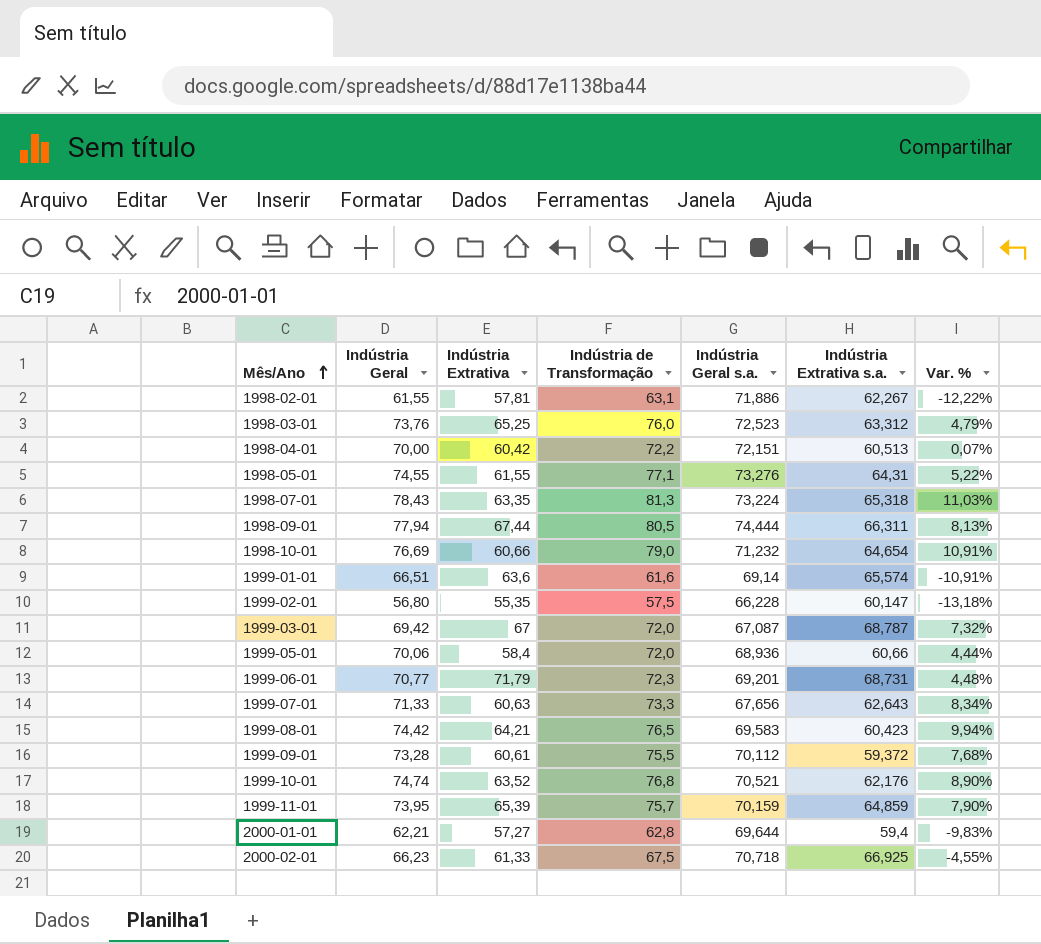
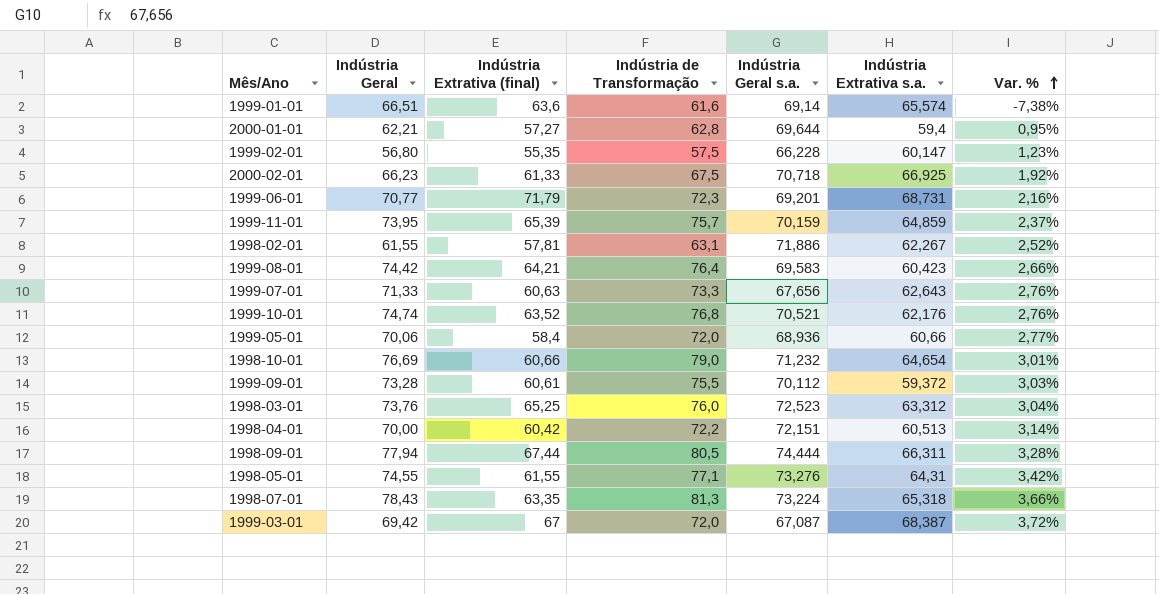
row order: Mês/Ano ascending -> Var. % ascending
column name: Indústria Extrativa -> Indústria Extrativa (final)
column Var. % | formula: ([Indústria de Transformação] - [Indústria Geral s.a.]) / [Indústria Geral s.a.] -> ([Indústria de Transformação] - [Indústria Geral]) / [Indústria Geral]
1999-08-01 | Indústria de Transformação: 76,5 -> 76,4
1999-03-01 | Indústria Extrativa s.a.: 68,787 -> 68,387

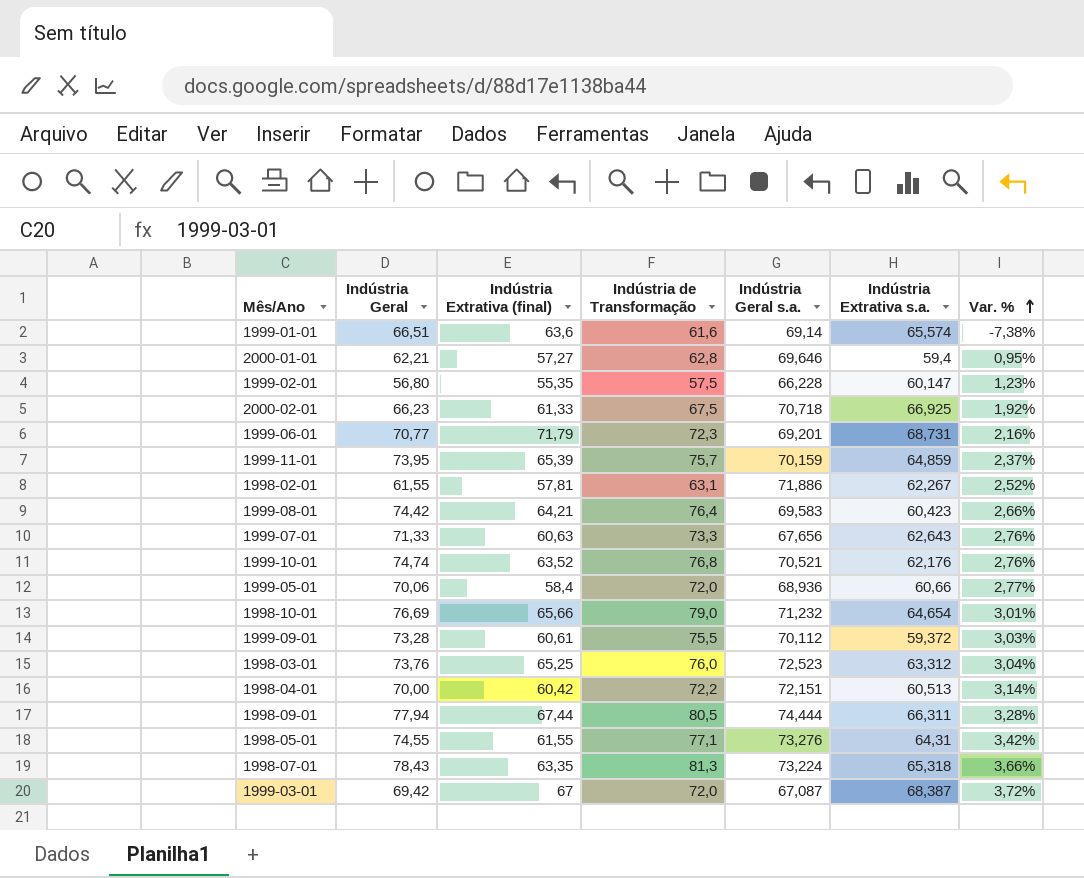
2000-01-01 | Indústria Geral s.a.: 69,644 -> 69,646
1998-10-01 | Indústria Extrativa (final): 60,66 -> 65,66

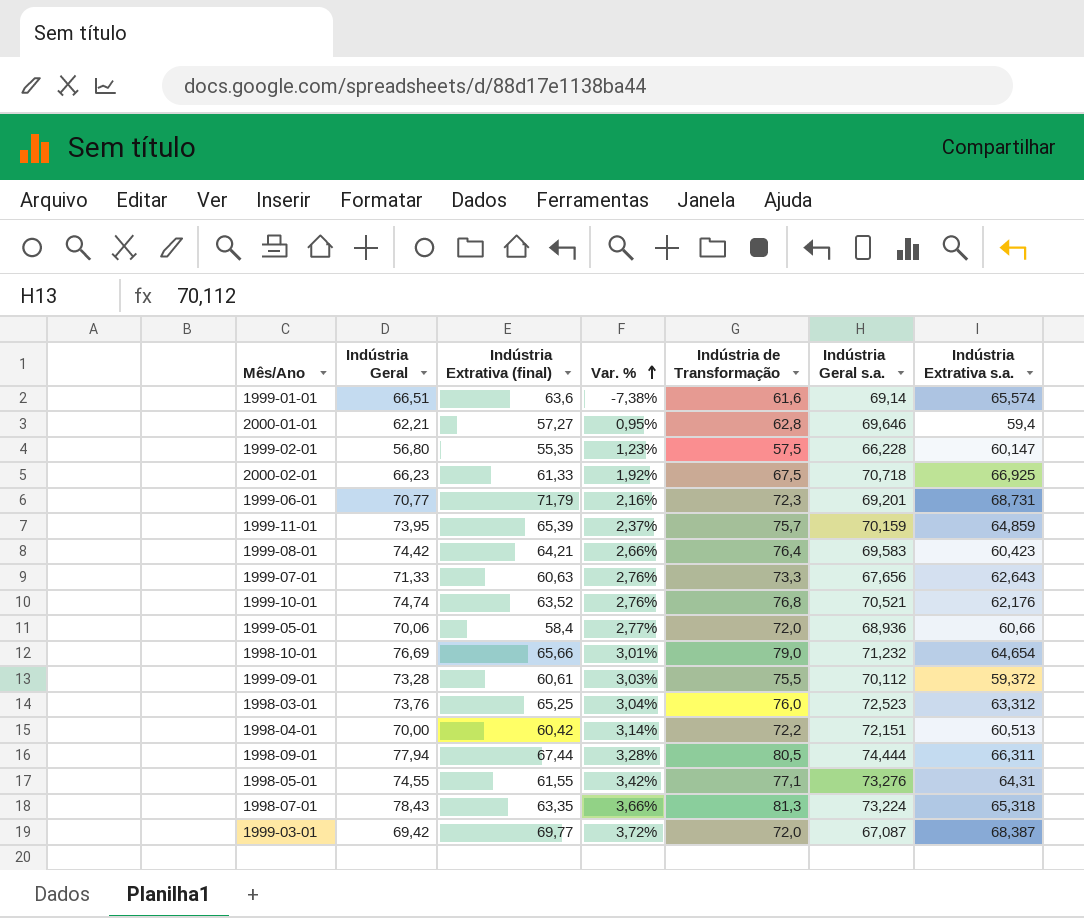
column Var. % | position: 7 -> 4
row 1998-02-01: 61,55 | 57,81 | 63,1 | 71,886 | 62,267 | 2,52% -> none
1999-03-01 | Indústria Extrativa (final): 67 -> 69,77

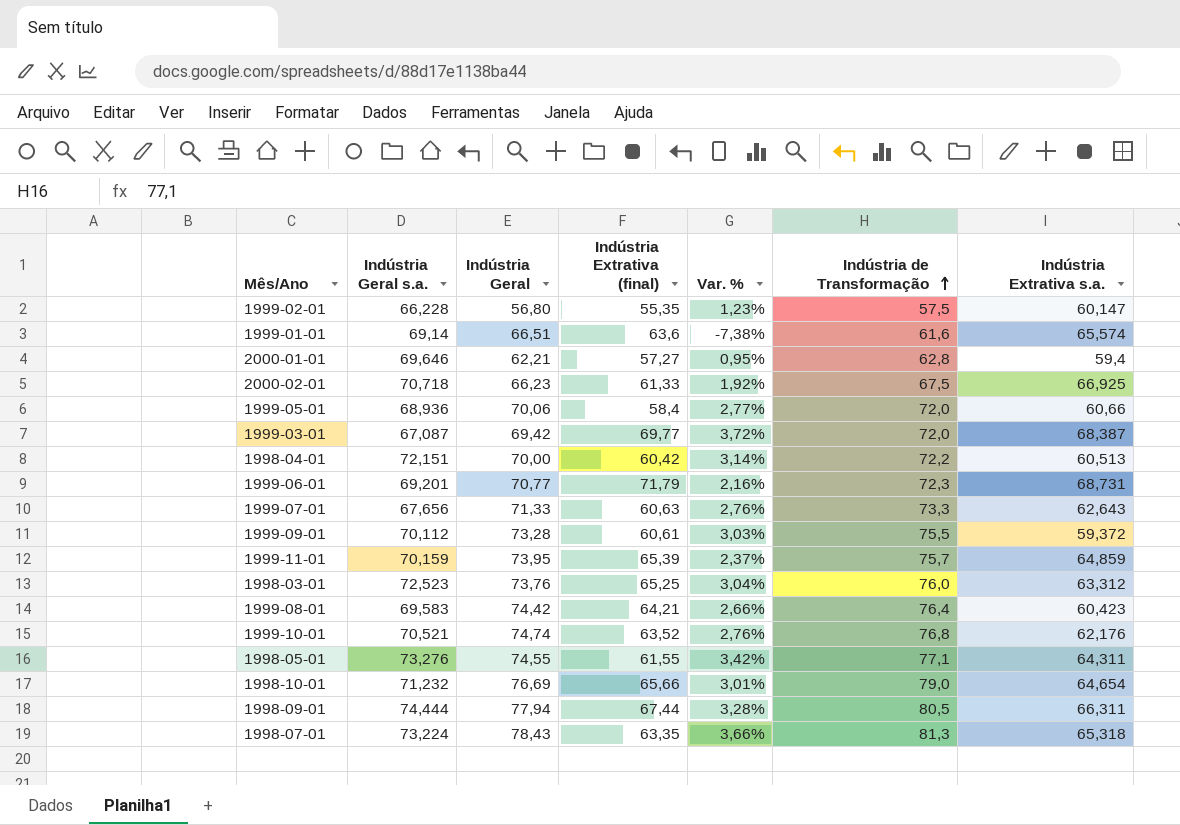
row order: Var. % ascending -> Indústria de Transformação ascending
column Indústria Geral s.a. | position: 6 -> 2
1998-05-01 | Indústria Extrativa s.a.: 64,31 -> 64,311

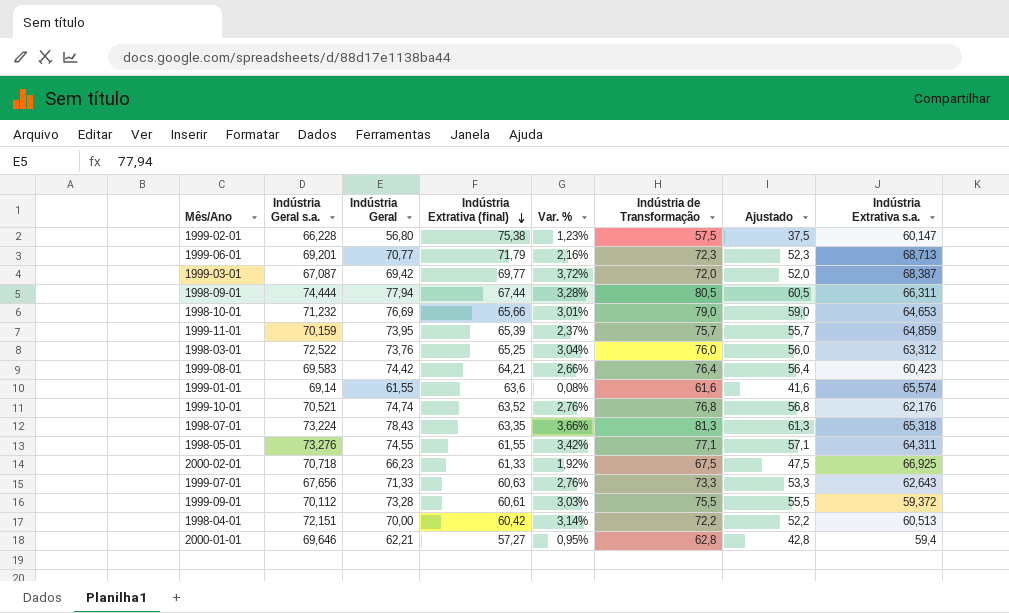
row order: Indústria de Transformação ascending -> Indústria Extrativa (final) descending
column Ajustado | formula: none -> [Indústria de Transformação] - 20
row 1999-05-01: 68,936 | 70,06 | 58,4 | 2,77% | 72,0 | 60,66 -> none
1999-02-01 | Indústria Extrativa (final): 55,35 -> 75,38
1999-06-01 | Indústria Extrativa s.a.: 68,731 -> 68,713
1998-10-01 | Indústria Extrativa s.a.: 64,654 -> 64,653
1998-03-01 | Indústria Geral s.a.: 72,523 -> 72,522
1999-01-01 | Indústria Geral: 66,51 -> 61,55
1999-01-01 | Var. %: -7,38% -> 0,08%

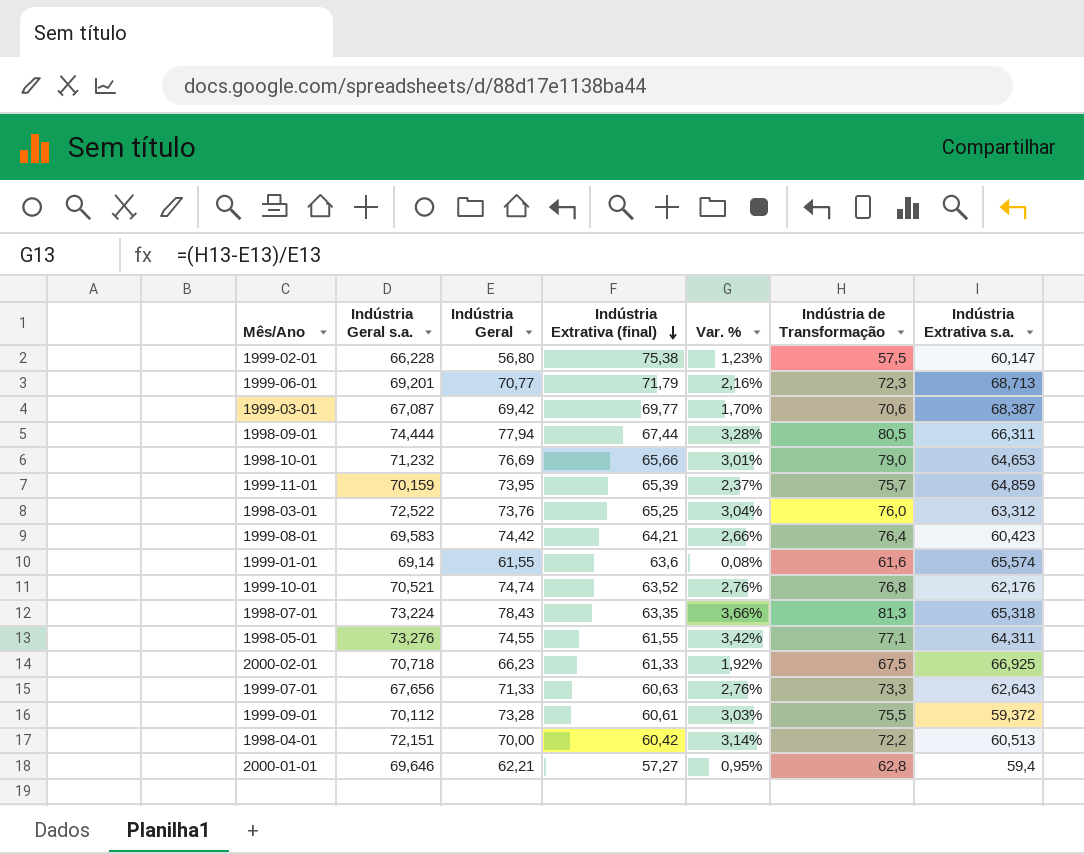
column Ajustado | formula: [Indústria de Transformação] - 20 -> none
1999-03-01 | Var. %: 3,72% -> 1,70%
1999-03-01 | Indústria de Transformação: 72,0 -> 70,6

